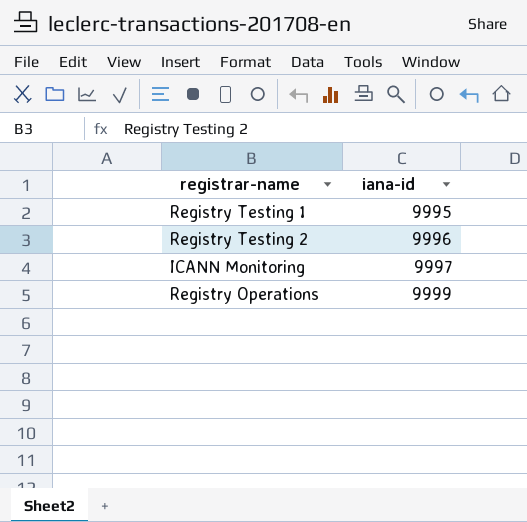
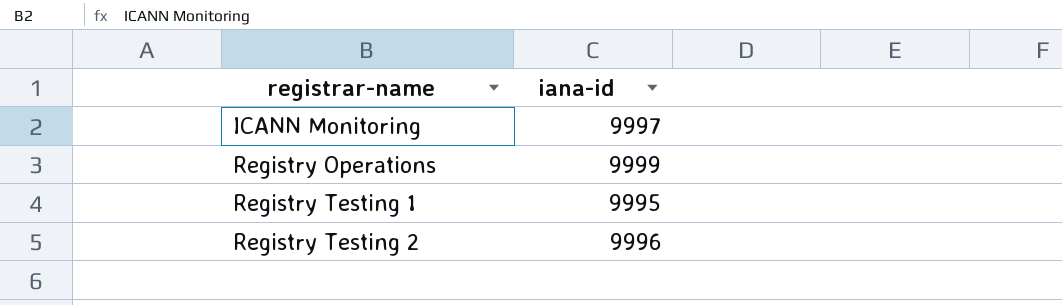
row order: iana-id ascending -> registrar-name ascending

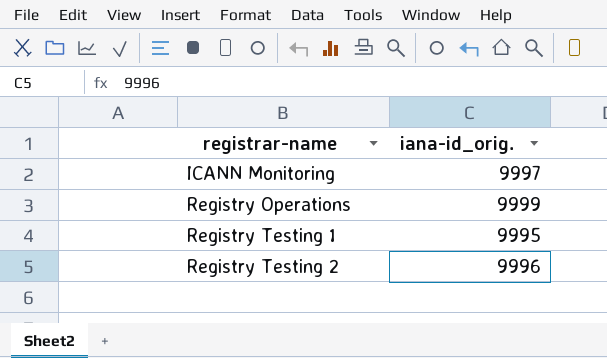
column name: iana-id -> iana-id_orig.

